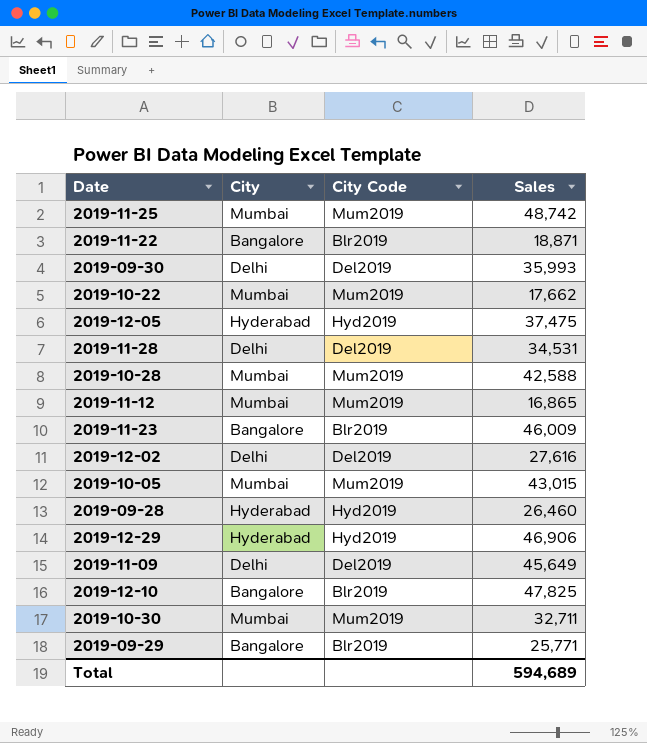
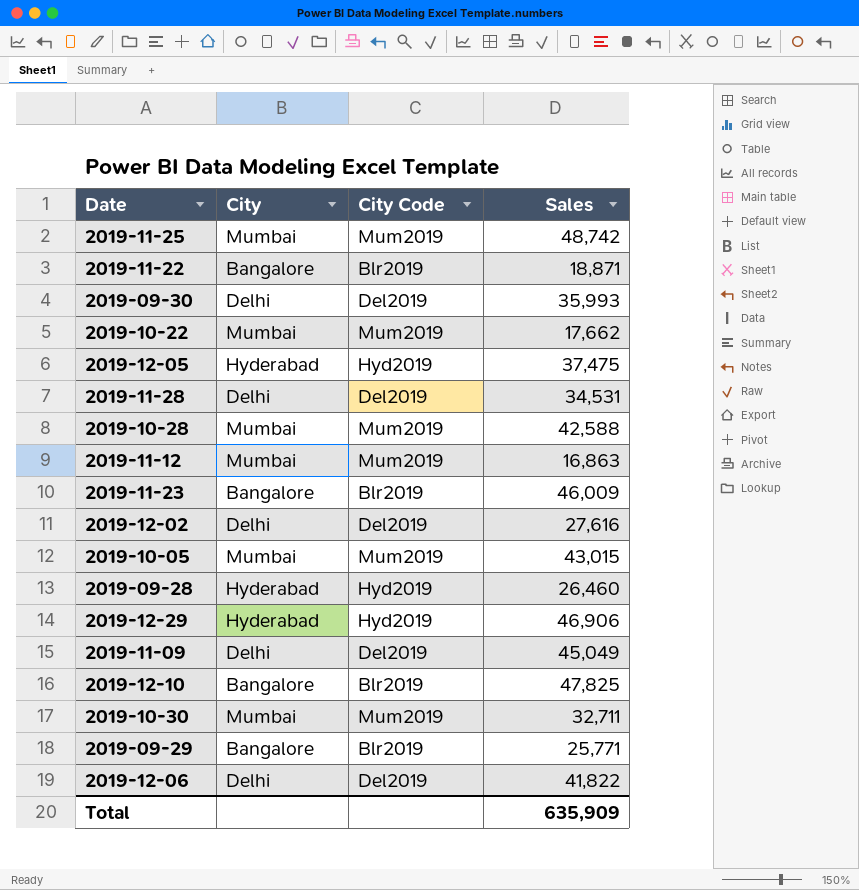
2019-11-12 | Sales: 16,865 -> 16,863
2019-11-09 | Sales: 45,649 -> 45,049
row 2019-12-06: none -> Delhi | Del2019 | 41,822
Total | Sales: 594,689 -> 635,909

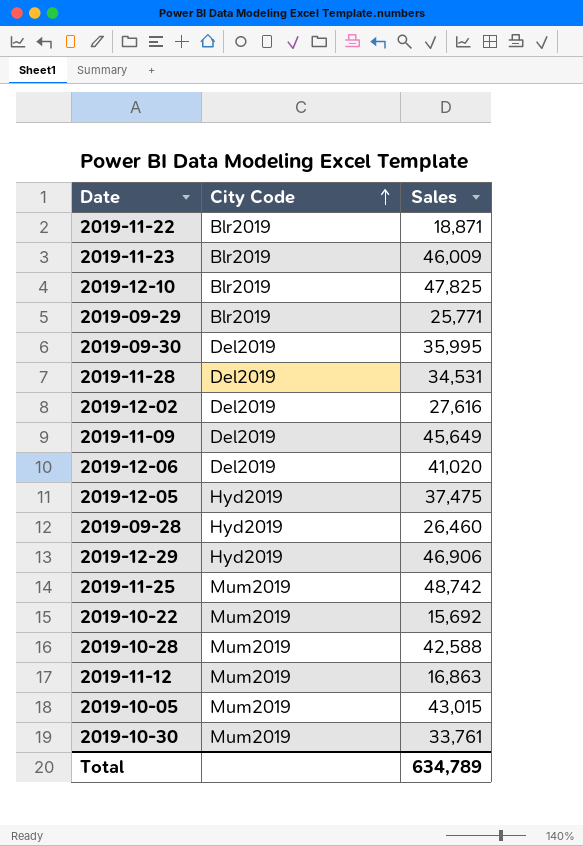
row order: none -> City Code ascending
column City | position: 2 -> none
2019-09-30 | Sales: 35,993 -> 35,995
2019-11-09 | Sales: 45,049 -> 45,649
2019-12-06 | Sales: 41,822 -> 41,020
2019-10-22 | Sales: 17,662 -> 15,692
2019-10-30 | Sales: 32,711 -> 33,761
Total | Sales: 635,909 -> 634,789

